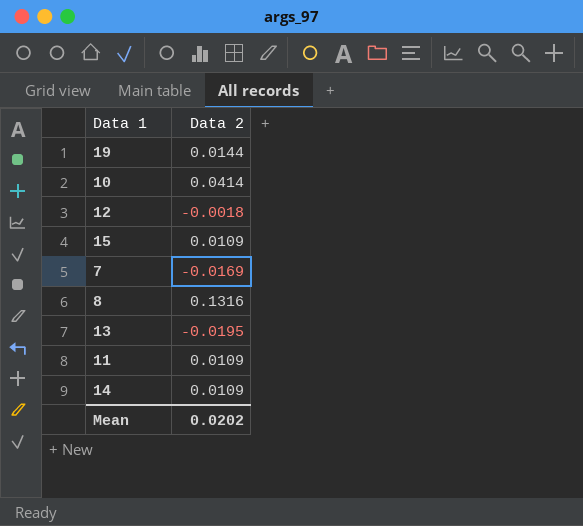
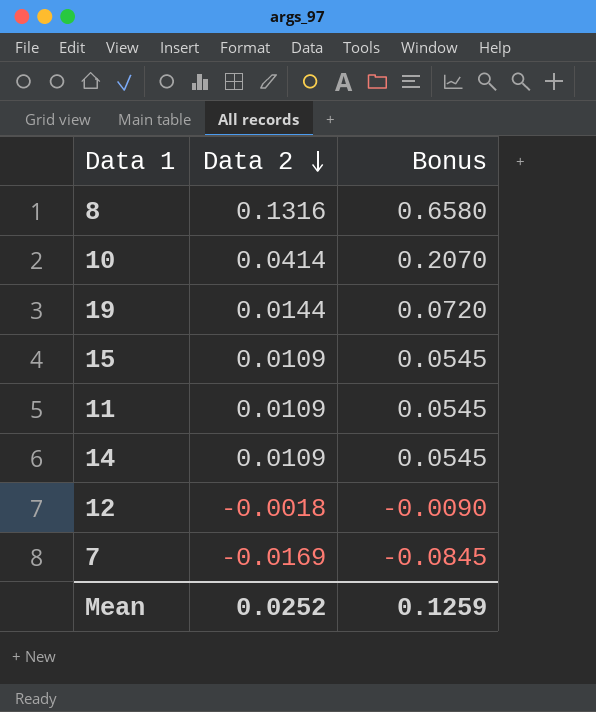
row order: none -> Data 2 descending
column Bonus | formula: none -> [Data 2] * 5
row 13: -0.0195 -> none
Mean | Data 2: 0.0202 -> 0.0252

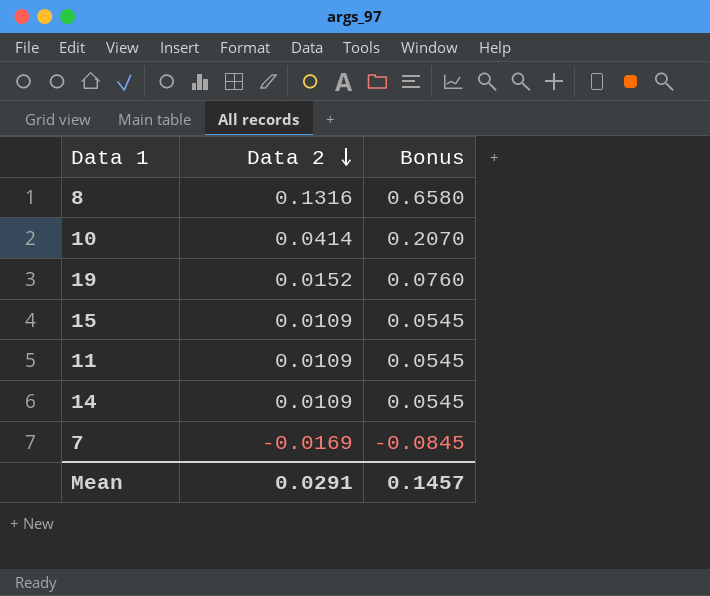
row 12: -0.0018 | -0.0090 -> none
19 | Data 2: 0.0144 -> 0.0152
19 | Bonus: 0.0720 -> 0.0760
Mean | Data 2: 0.0252 -> 0.0291
Mean | Bonus: 0.1259 -> 0.1457

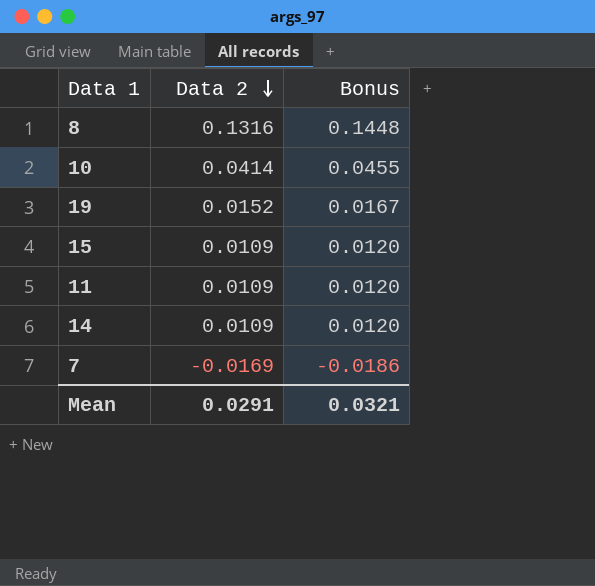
column Bonus | formula: [Data 2] * 5 -> [Data 2] * 1.1
Mean | Bonus: 0.1457 -> 0.0321

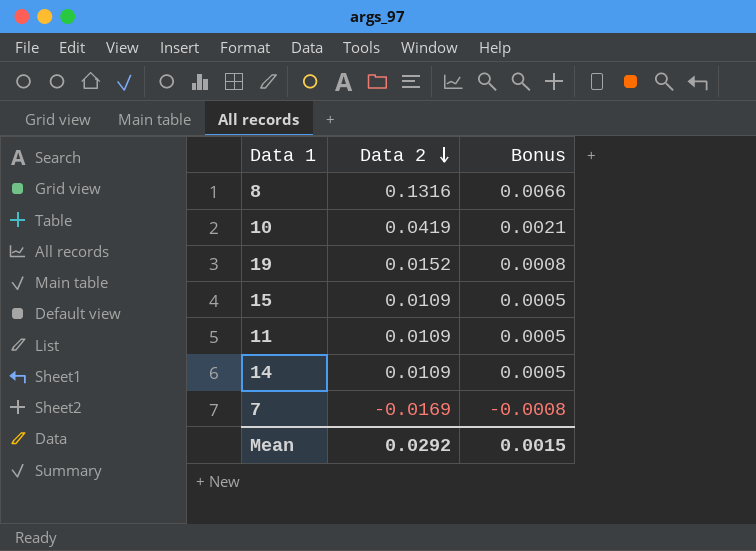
column Bonus | formula: [Data 2] * 1.1 -> [Data 2] * 0.05
10 | Data 2: 0.0414 -> 0.0419
Mean | Data 2: 0.0291 -> 0.0292
Mean | Bonus: 0.0321 -> 0.0015

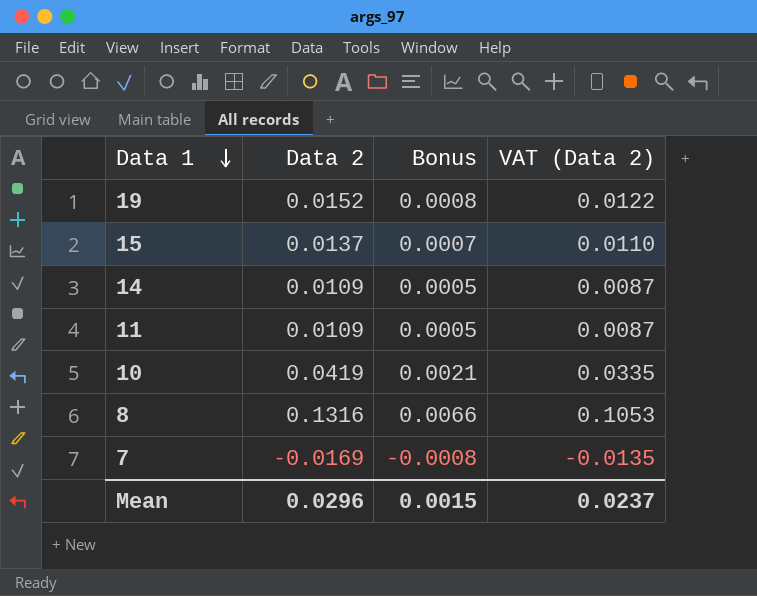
row order: Data 2 descending -> Data 1 descending
column VAT (Data 2) | formula: none -> [Data 2] * 0.8
15 | Data 2: 0.0109 -> 0.0137
15 | Bonus: 0.0005 -> 0.0007
Mean | Data 2: 0.0292 -> 0.0296

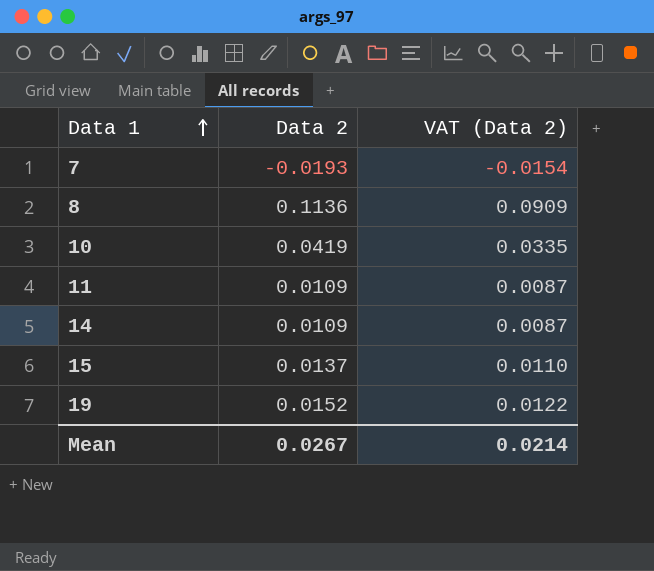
row order: Data 1 descending -> Data 1 ascending
column Bonus | formula: [Data 2] * 0.05 -> none
7 | Data 2: -0.0169 -> -0.0193
7 | VAT (Data 2): -0.0135 -> -0.0154
8 | Data 2: 0.1316 -> 0.1136
8 | VAT (Data 2): 0.1053 -> 0.0909
Mean | Data 2: 0.0296 -> 0.0267
Mean | VAT (Data 2): 0.0237 -> 0.0214

